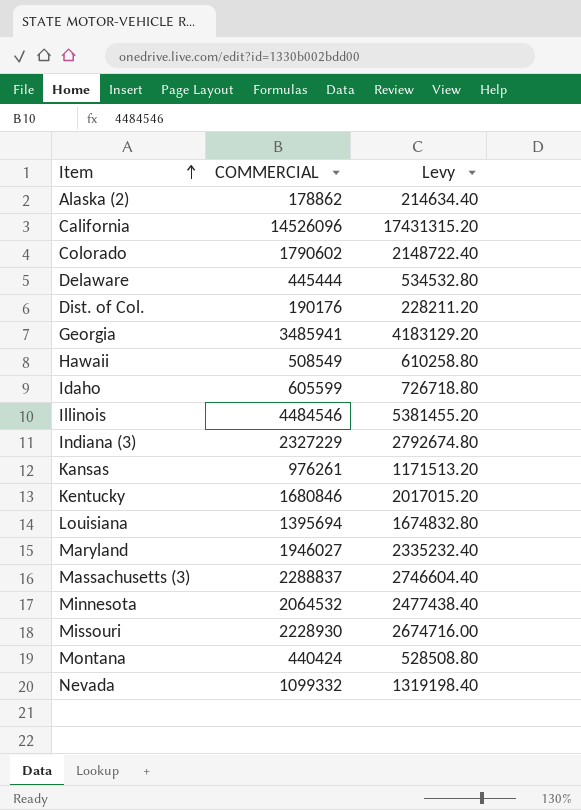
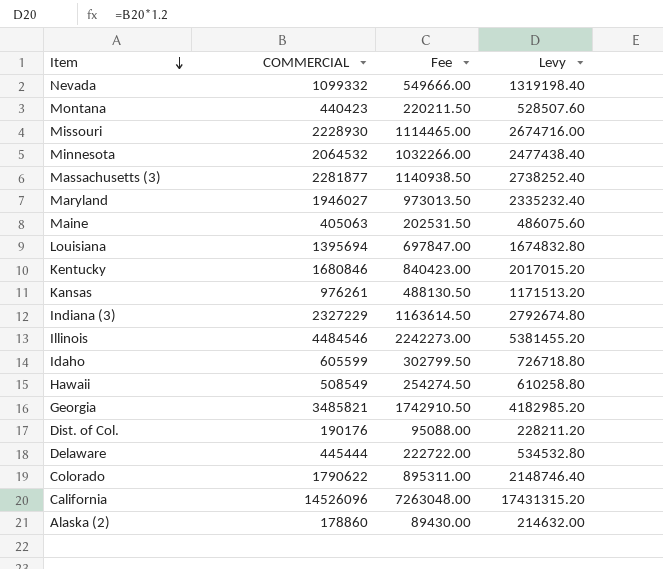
row order: Item ascending -> Item descending
column Fee | formula: none -> [COMMERCIAL] * 0.5
Montana | COMMERCIAL: 440424 -> 440423
Montana | Levy: 528508.80 -> 528507.60
Massachusetts (3) | COMMERCIAL: 2288837 -> 2281877
Massachusetts (3) | Levy: 2746604.40 -> 2738252.40
row Maine: none -> 405063 | 202531.50 | 486075.60
Georgia | COMMERCIAL: 3485941 -> 3485821
Georgia | Levy: 4183129.20 -> 4182985.20
Colorado | COMMERCIAL: 1790602 -> 1790622
Colorado | Levy: 2148722.40 -> 2148746.40
Alaska (2) | COMMERCIAL: 178862 -> 178860
Alaska (2) | Levy: 214634.40 -> 214632.00

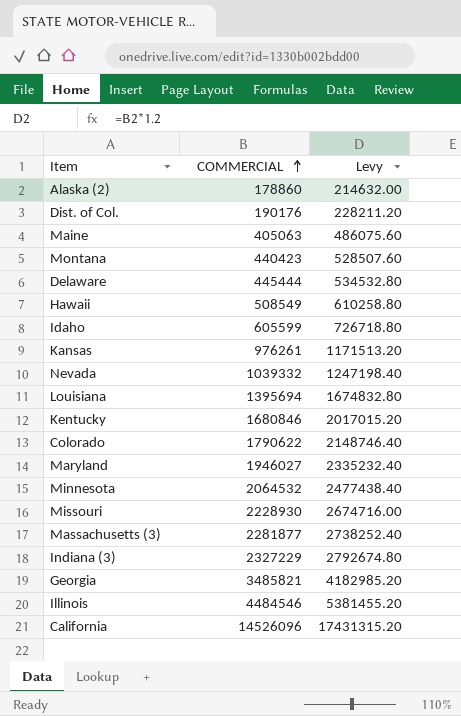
row order: Item descending -> COMMERCIAL ascending
column Fee | formula: [COMMERCIAL] * 0.5 -> none
Nevada | COMMERCIAL: 1099332 -> 1039332
Nevada | Levy: 1319198.40 -> 1247198.40

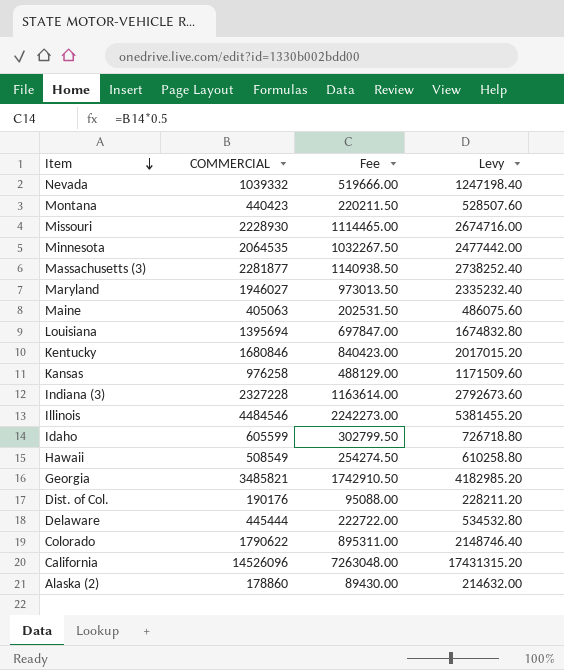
row order: COMMERCIAL ascending -> Item descending
column Fee | formula: none -> [COMMERCIAL] * 0.5
Minnesota | COMMERCIAL: 2064532 -> 2064535
Minnesota | Levy: 2477438.40 -> 2477442.00
Kansas | COMMERCIAL: 976261 -> 976258
Kansas | Levy: 1171513.20 -> 1171509.60
Indiana (3) | COMMERCIAL: 2327229 -> 2327228
Indiana (3) | Levy: 2792674.80 -> 2792673.60

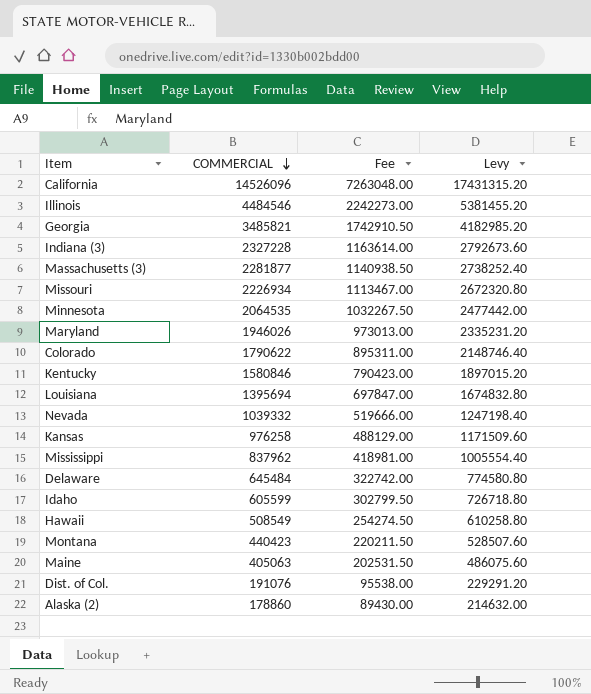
row order: Item descending -> COMMERCIAL descending
Missouri | COMMERCIAL: 2228930 -> 2226934
Missouri | Fee: 1114465.00 -> 1113467.00
Missouri | Levy: 2674716.00 -> 2672320.80
Maryland | COMMERCIAL: 1946027 -> 1946026
Maryland | Fee: 973013.50 -> 973013.00
Maryland | Levy: 2335232.40 -> 2335231.20
Kentucky | COMMERCIAL: 1680846 -> 1580846
Kentucky | Fee: 840423.00 -> 790423.00
Kentucky | Levy: 2017015.20 -> 1897015.20
row Mississippi: none -> 837962 | 418981.00 | 1005554.40
Delaware | COMMERCIAL: 445444 -> 645484
Delaware | Fee: 222722.00 -> 322742.00
Delaware | Levy: 534532.80 -> 774580.80
Dist. of Col. | COMMERCIAL: 190176 -> 191076
Dist. of Col. | Fee: 95088.00 -> 95538.00
Dist. of Col. | Levy: 228211.20 -> 229291.20

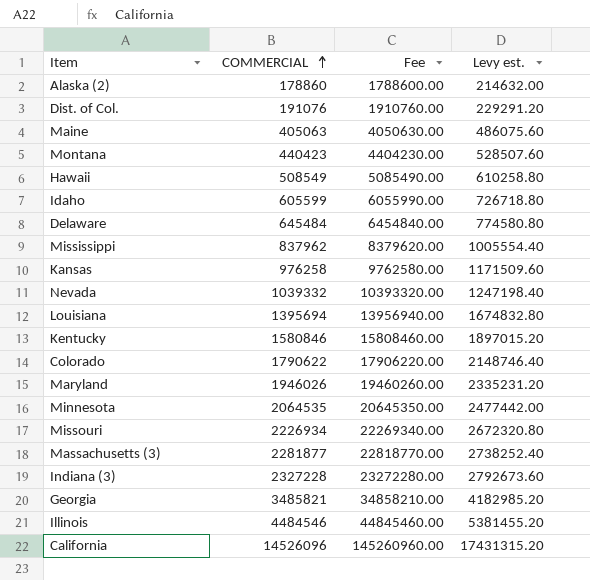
row order: COMMERCIAL descending -> COMMERCIAL ascending
column Fee | formula: [COMMERCIAL] * 0.5 -> [COMMERCIAL] * 10
column name: Levy -> Levy est.

